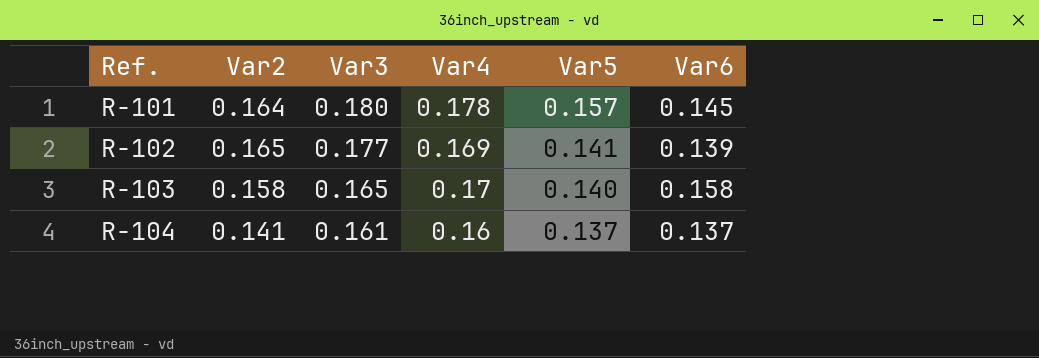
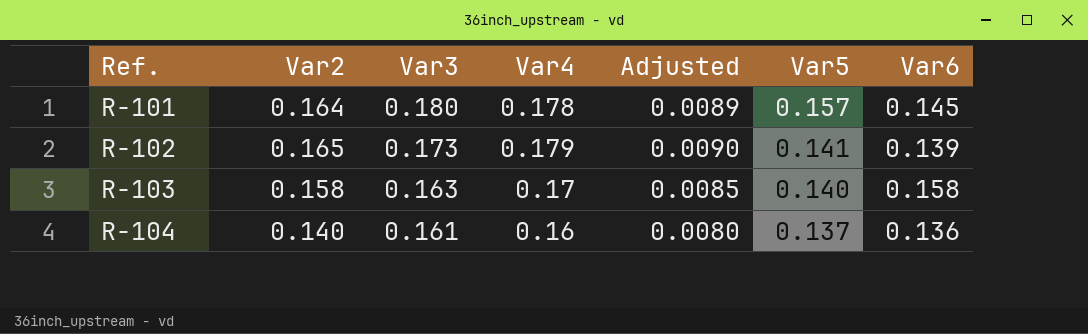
column Adjusted | formula: none -> [Var4] * 0.05
R-102 | Var3: 0.177 -> 0.173
R-102 | Var4: 0.169 -> 0.179
R-103 | Var3: 0.165 -> 0.163
R-104 | Var2: 0.141 -> 0.140
R-104 | Var6: 0.137 -> 0.136

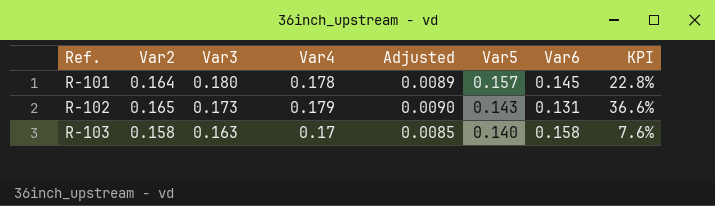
column KPI | formula: none -> ([Var4] - [Var6]) / [Var6]
row R-104: 0.140 | 0.161 | 0.16 | 0.0080 | 0.137 | 0.136 -> none
R-102 | Var5: 0.141 -> 0.143
R-102 | Var6: 0.139 -> 0.131

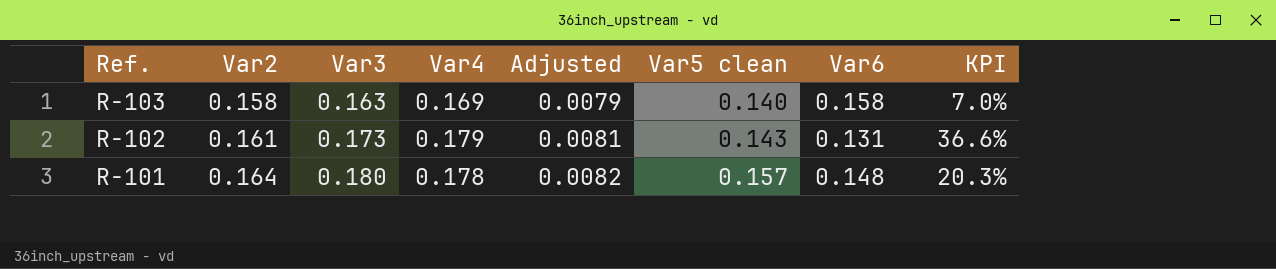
row order: Ref. ascending -> Ref. descending
column Adjusted | formula: [Var4] * 0.05 -> [Var2] * 0.05
column name: Var5 -> Var5 clean
R-103 | Var4: 0.17 -> 0.169
R-103 | KPI: 7.6% -> 7.0%
R-102 | Var2: 0.165 -> 0.161
R-101 | Var6: 0.145 -> 0.148
R-101 | KPI: 22.8% -> 20.3%

